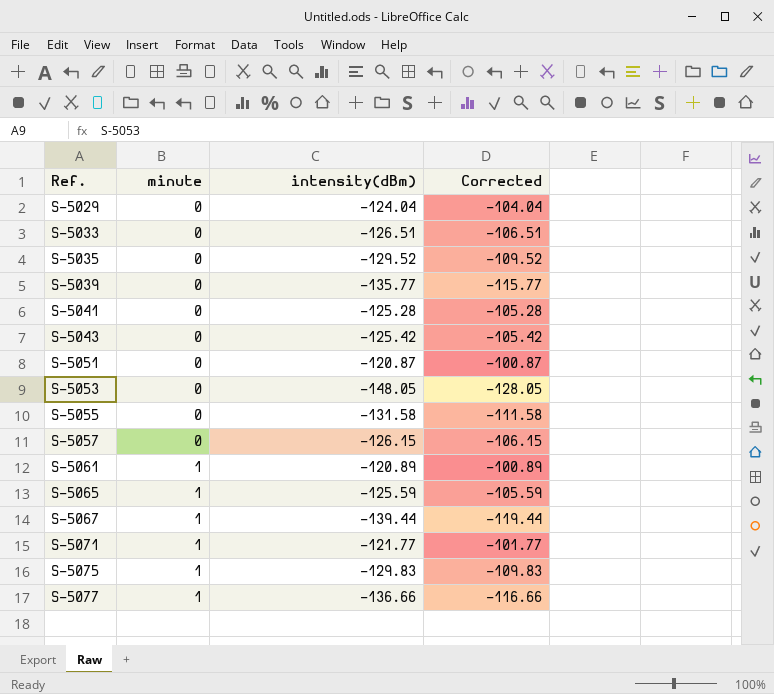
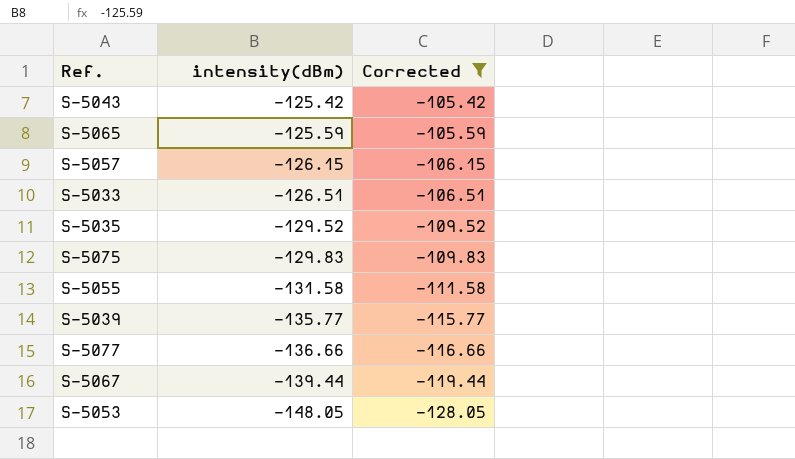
filter: none -> Corrected <= -105.42
row order: Ref. ascending -> intensity(dBm) descending
column minute | position: 2 -> none

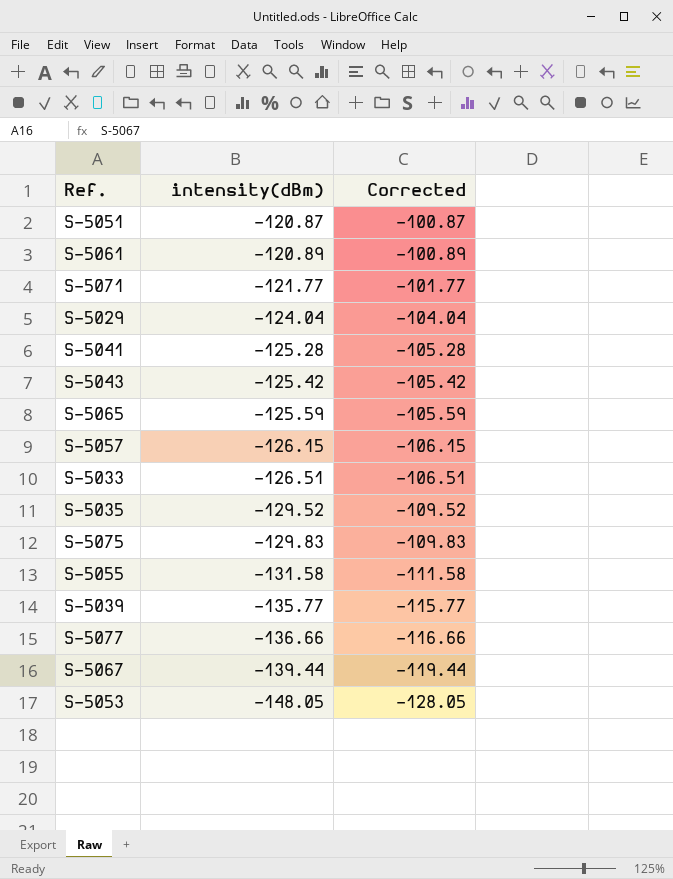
filter: Corrected <= -105.42 -> none

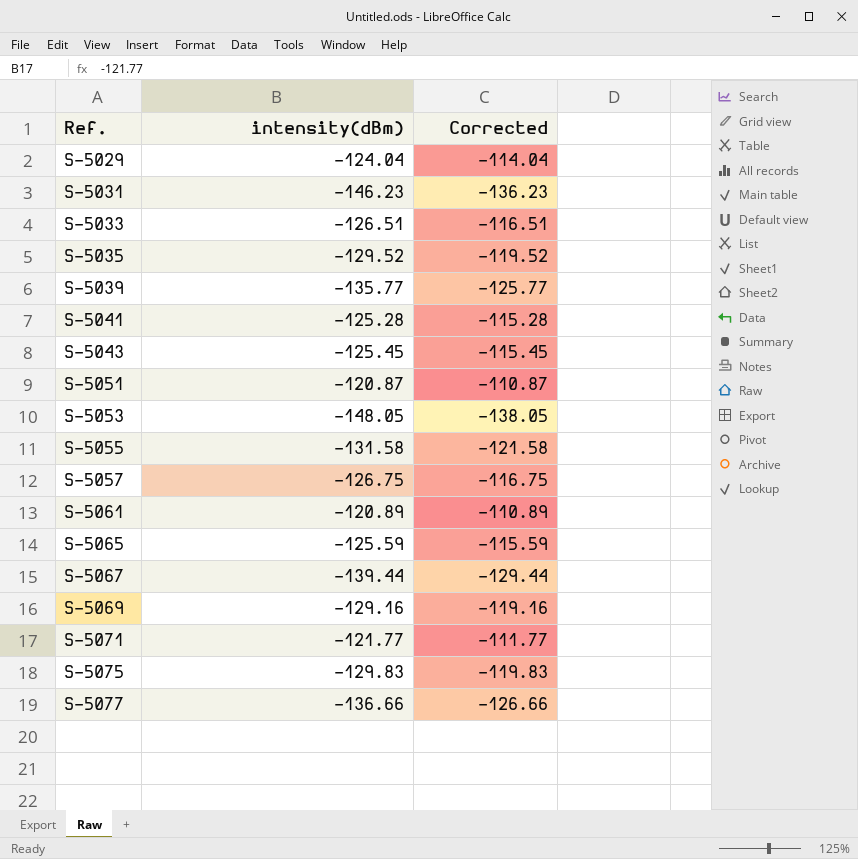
row order: intensity(dBm) descending -> Ref. ascending
column Corrected | formula: [intensity(dBm)] + 20 -> [intensity(dBm)] + 10
row S-5031: none -> -146.23 | -136.23
S-5043 | intensity(dBm): -125.42 -> -125.45
S-5057 | intensity(dBm): -126.15 -> -126.75
row S-5069: none -> -129.16 | -119.16

